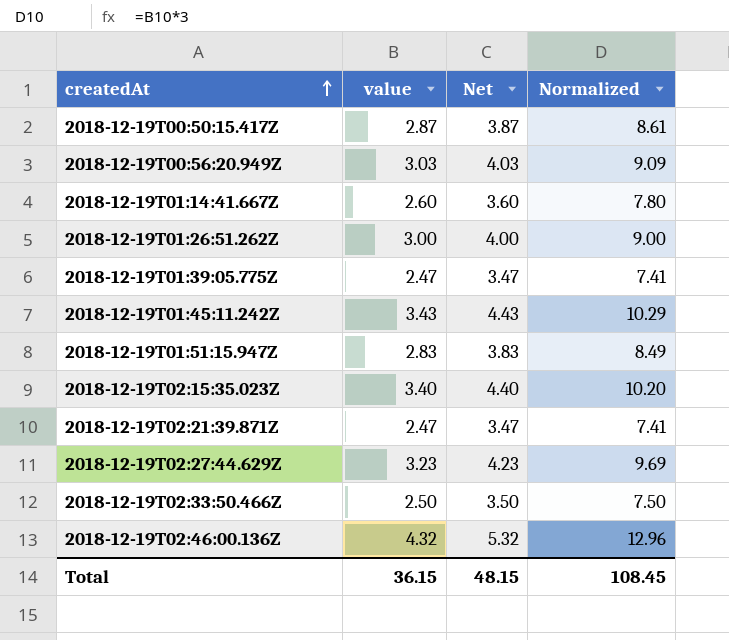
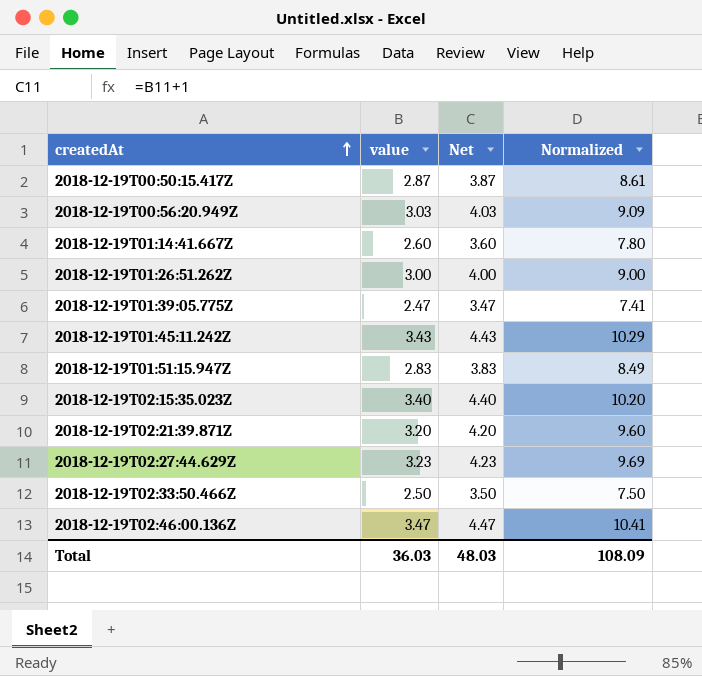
2018-12-19T02:21:39.871Z | value: 2.47 -> 3.20
2018-12-19T02:21:39.871Z | Net: 3.47 -> 4.20
2018-12-19T02:21:39.871Z | Normalized: 7.41 -> 9.60
2018-12-19T02:46:00.136Z | value: 4.32 -> 3.47
2018-12-19T02:46:00.136Z | Net: 5.32 -> 4.47
2018-12-19T02:46:00.136Z | Normalized: 12.96 -> 10.41
Total | value: 36.15 -> 36.03
Total | Net: 48.15 -> 48.03
Total | Normalized: 108.45 -> 108.09

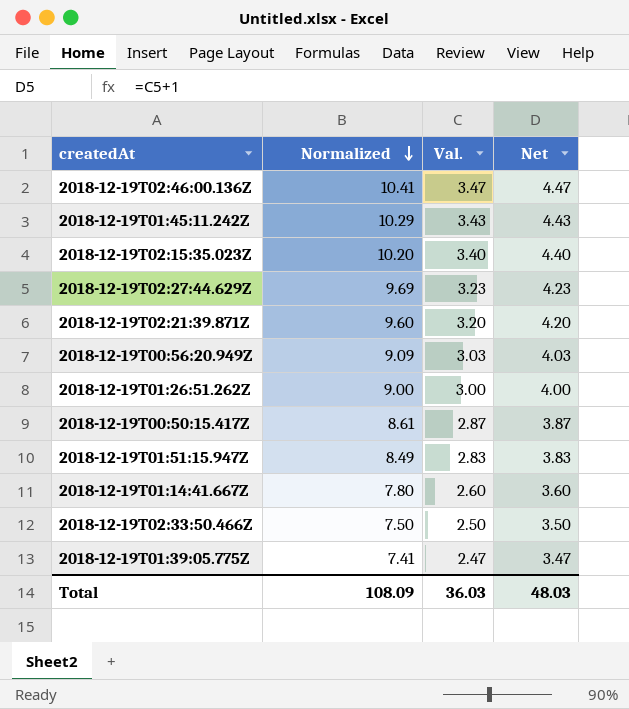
row order: createdAt ascending -> Normalized descending
column Normalized | position: 4 -> 2
column name: value -> Val.

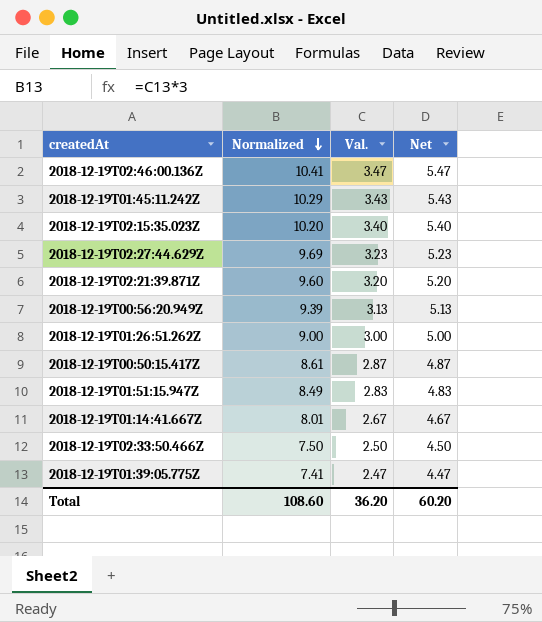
column Net | formula: [Val.] + 1 -> [Val.] + 2
2018-12-19T00:56:20.949Z | Normalized: 9.09 -> 9.39
2018-12-19T00:56:20.949Z | Val.: 3.03 -> 3.13
2018-12-19T01:14:41.667Z | Normalized: 7.80 -> 8.01
2018-12-19T01:14:41.667Z | Val.: 2.60 -> 2.67
Total | Normalized: 108.09 -> 108.60
Total | Val.: 36.03 -> 36.20
Total | Net: 48.03 -> 60.20

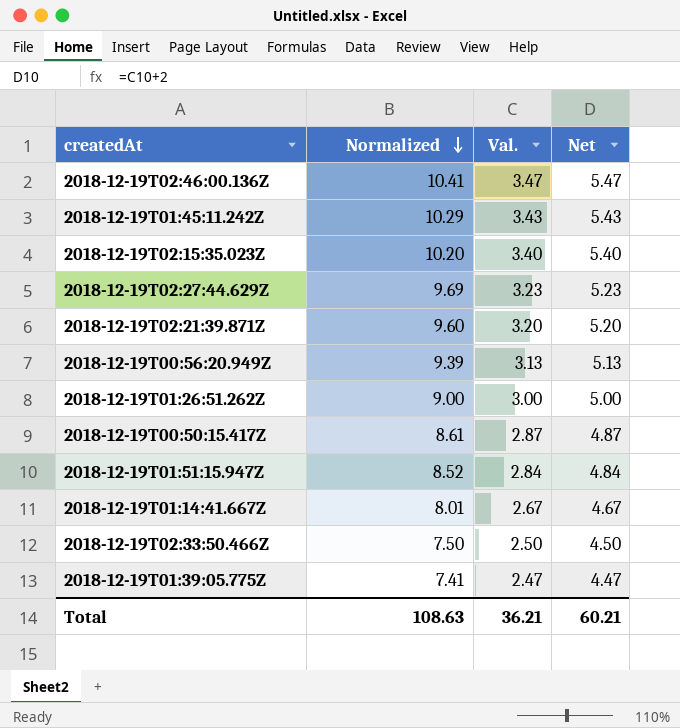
2018-12-19T01:51:15.947Z | Normalized: 8.49 -> 8.52
2018-12-19T01:51:15.947Z | Val.: 2.83 -> 2.84
2018-12-19T01:51:15.947Z | Net: 4.83 -> 4.84
Total | Normalized: 108.60 -> 108.63
Total | Val.: 36.20 -> 36.21
Total | Net: 60.20 -> 60.21

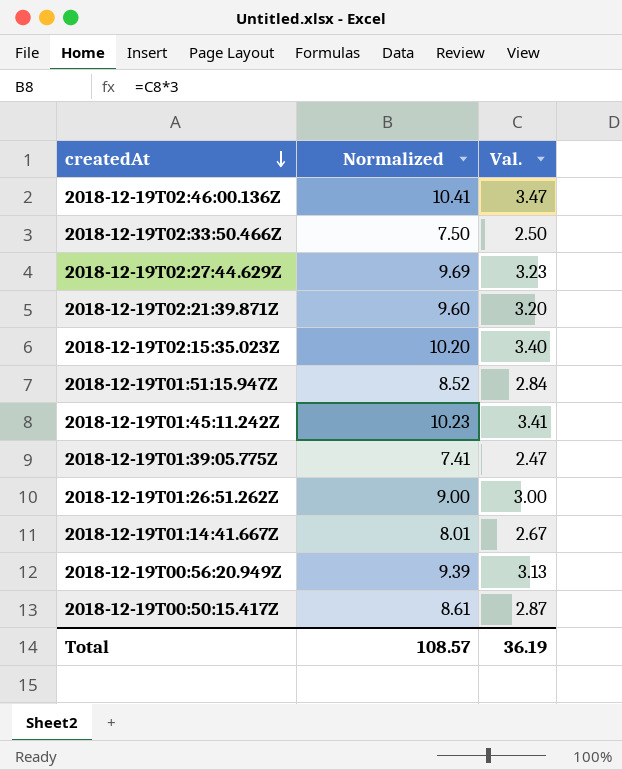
row order: Normalized descending -> createdAt descending
column Net | formula: [Val.] + 2 -> none
2018-12-19T01:45:11.242Z | Normalized: 10.29 -> 10.23
2018-12-19T01:45:11.242Z | Val.: 3.43 -> 3.41
Total | Normalized: 108.63 -> 108.57
Total | Val.: 36.21 -> 36.19

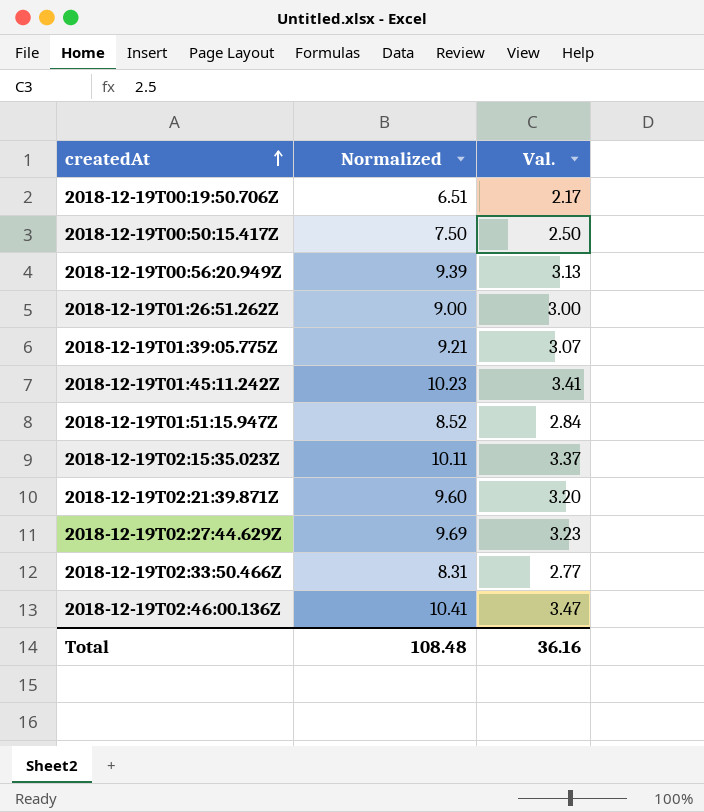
row order: createdAt descending -> createdAt ascending
row 2018-12-19T01:14:41.667Z: 8.01 | 2.67 -> none
row 2018-12-19T00:19:50.706Z: none -> 6.51 | 2.17
2018-12-19T00:50:15.417Z | Normalized: 8.61 -> 7.50
2018-12-19T00:50:15.417Z | Val.: 2.87 -> 2.50
2018-12-19T01:39:05.775Z | Normalized: 7.41 -> 9.21
2018-12-19T01:39:05.775Z | Val.: 2.47 -> 3.07
2018-12-19T02:15:35.023Z | Normalized: 10.20 -> 10.11
2018-12-19T02:15:35.023Z | Val.: 3.40 -> 3.37
2018-12-19T02:33:50.466Z | Normalized: 7.50 -> 8.31
2018-12-19T02:33:50.466Z | Val.: 2.50 -> 2.77
Total | Normalized: 108.57 -> 108.48
Total | Val.: 36.19 -> 36.16

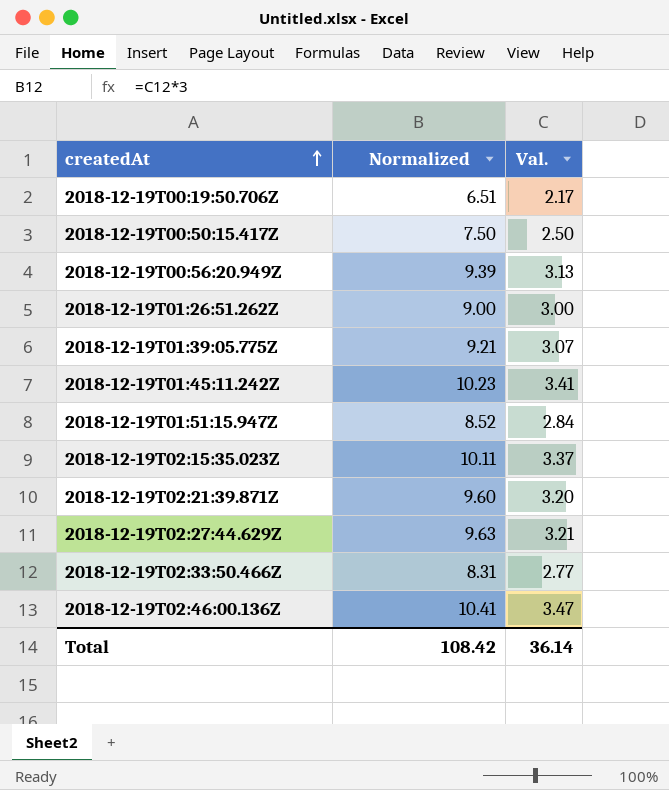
2018-12-19T02:27:44.629Z | Normalized: 9.69 -> 9.63
2018-12-19T02:27:44.629Z | Val.: 3.23 -> 3.21
Total | Normalized: 108.48 -> 108.42
Total | Val.: 36.16 -> 36.14

